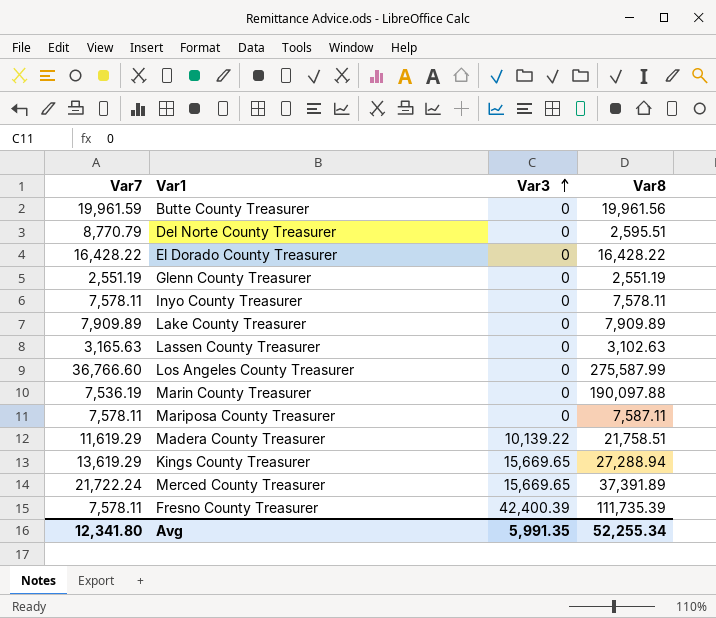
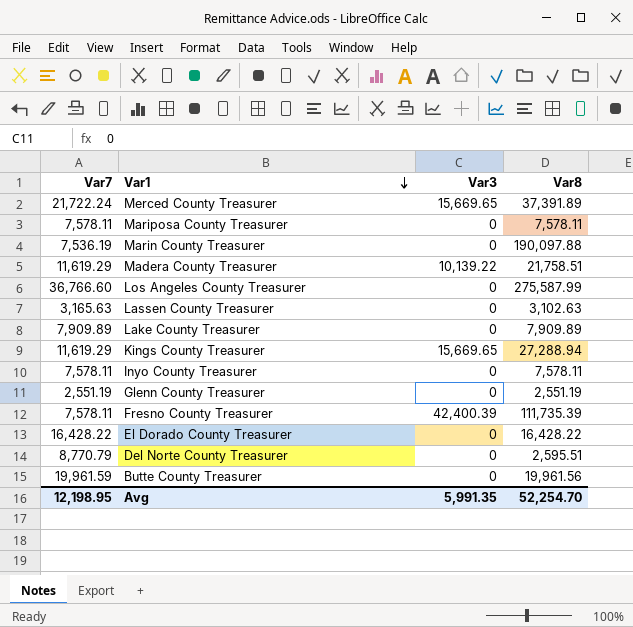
row order: Var3 ascending -> Var1 descending
Mariposa County Treasurer | Var8: 7,587.11 -> 7,578.11
Kings County Treasurer | Var7: 13,619.29 -> 11,619.29
Avg | Var7: 12,341.80 -> 12,198.95
Avg | Var8: 52,255.34 -> 52,254.70

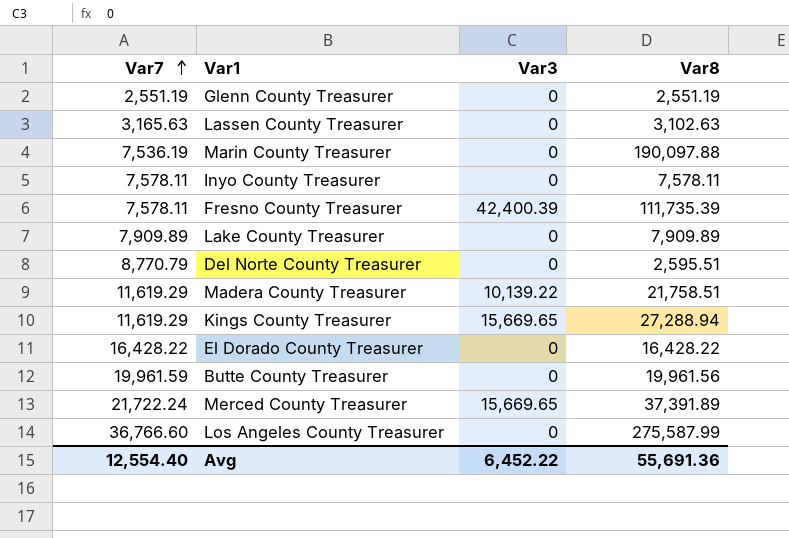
row order: Var1 descending -> Var7 ascending
row Mariposa County Treasurer: 7,578.11 | 0 | 7,578.11 -> none
Avg | Var7: 12,198.95 -> 12,554.40
Avg | Var3: 5,991.35 -> 6,452.22
Avg | Var8: 52,254.70 -> 55,691.36

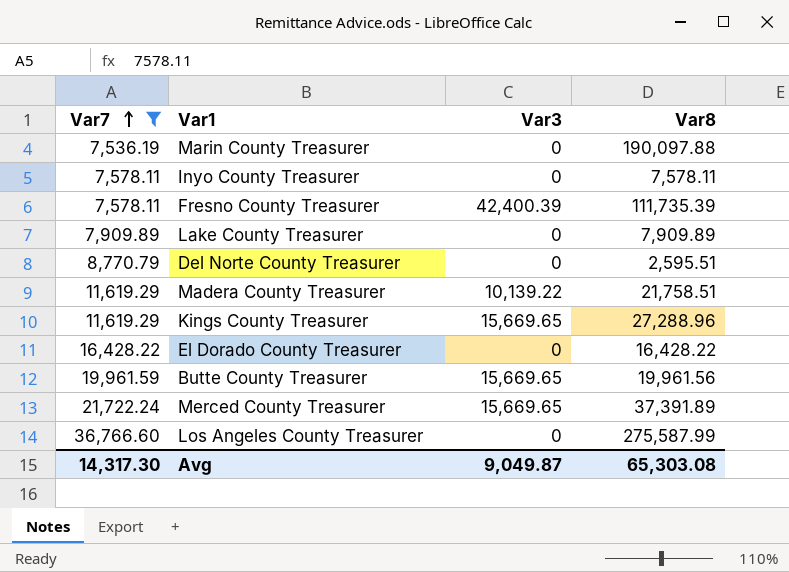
filter: none -> Var7 >= 7,536.19
Kings County Treasurer | Var8: 27,288.94 -> 27,288.96
Butte County Treasurer | Var3: 0 -> 15,669.65
Avg | Var7: 12,554.40 -> 14,317.30
Avg | Var3: 6,452.22 -> 9,049.87
Avg | Var8: 55,691.36 -> 65,303.08

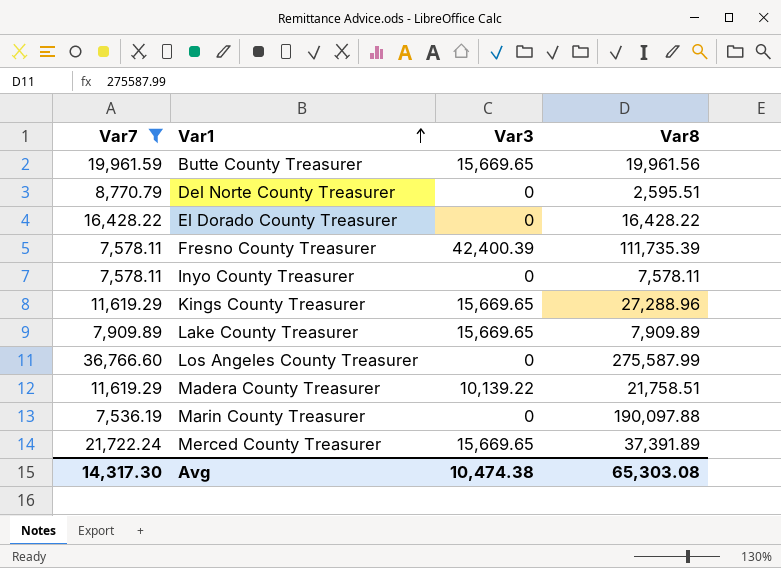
row order: Var7 ascending -> Var1 ascending
Lake County Treasurer | Var3: 0 -> 15,669.65
Avg | Var3: 9,049.87 -> 10,474.38

